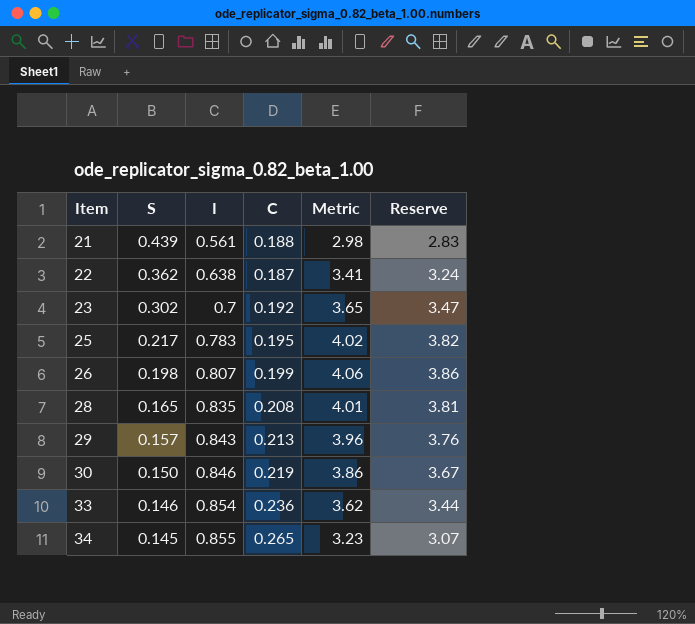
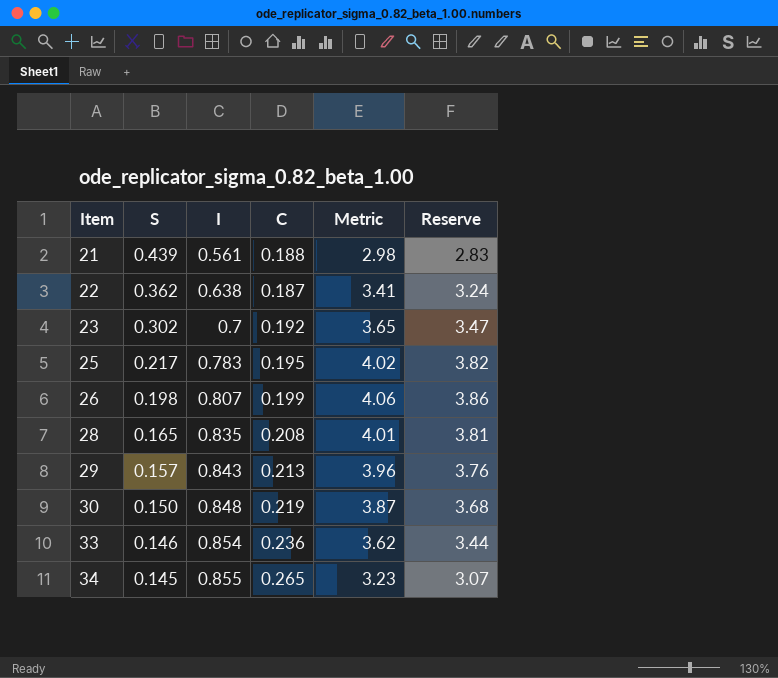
30 | I: 0.846 -> 0.848
30 | Metric: 3.86 -> 3.87
30 | Reserve: 3.67 -> 3.68

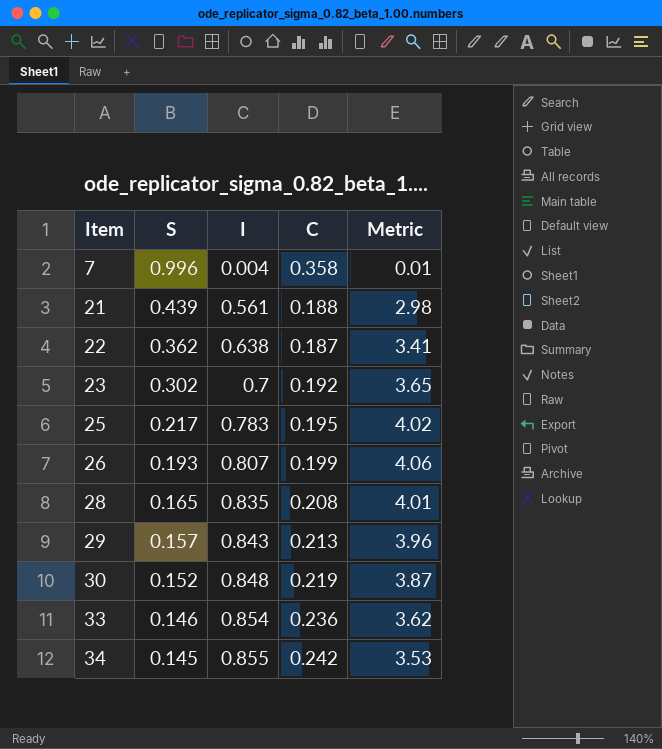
column Reserve | formula: [Metric] * 0.95 -> none
row 7: none -> 0.996 | 0.004 | 0.358 | 0.01
26 | S: 0.198 -> 0.193
30 | S: 0.150 -> 0.152
34 | C: 0.265 -> 0.242
34 | Metric: 3.23 -> 3.53

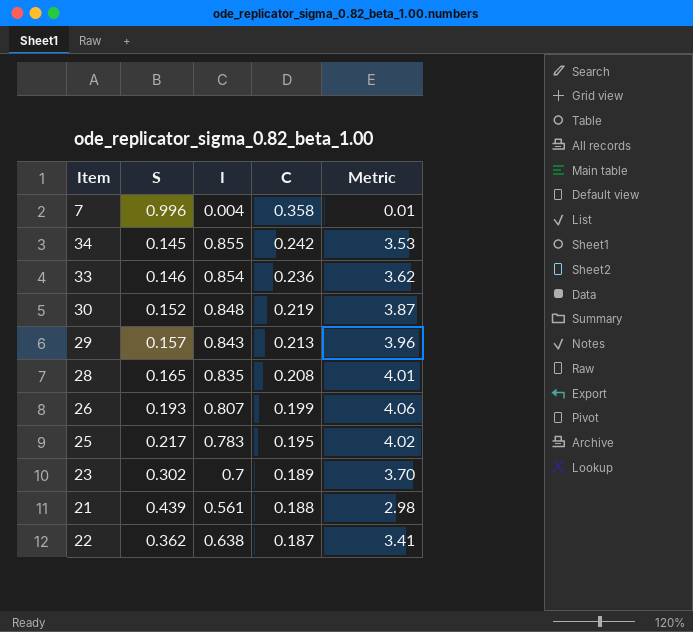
row order: Item ascending -> C descending
23 | C: 0.192 -> 0.189
23 | Metric: 3.65 -> 3.70

